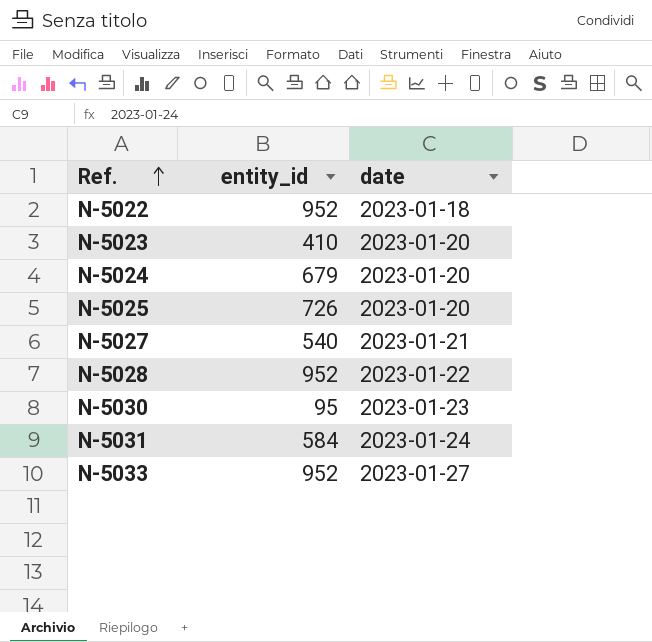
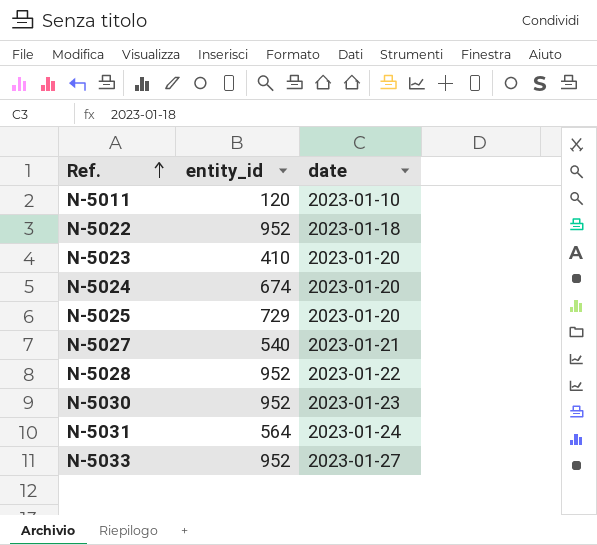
row N-5011: none -> 120 | 2023-01-10
N-5024 | entity_id: 679 -> 674
N-5025 | entity_id: 726 -> 729
N-5030 | entity_id: 95 -> 952
N-5031 | entity_id: 584 -> 564

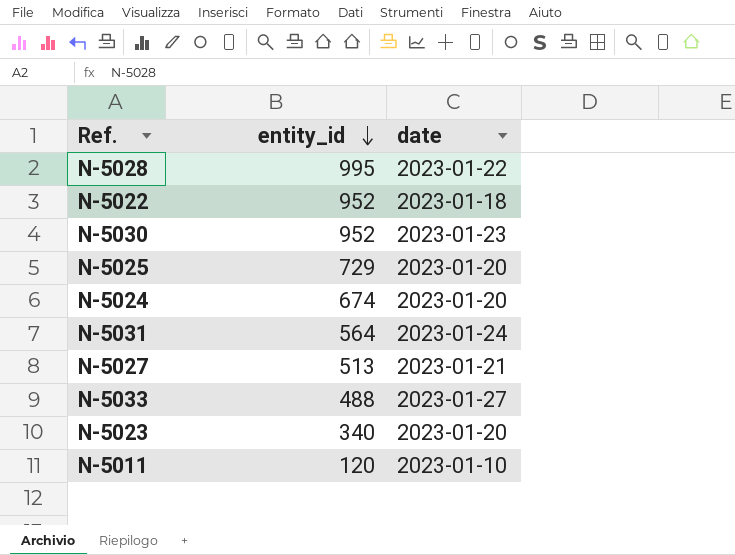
row order: Ref. ascending -> entity_id descending
N-5028 | entity_id: 952 -> 995
N-5027 | entity_id: 540 -> 513
N-5033 | entity_id: 952 -> 488
N-5023 | entity_id: 410 -> 340

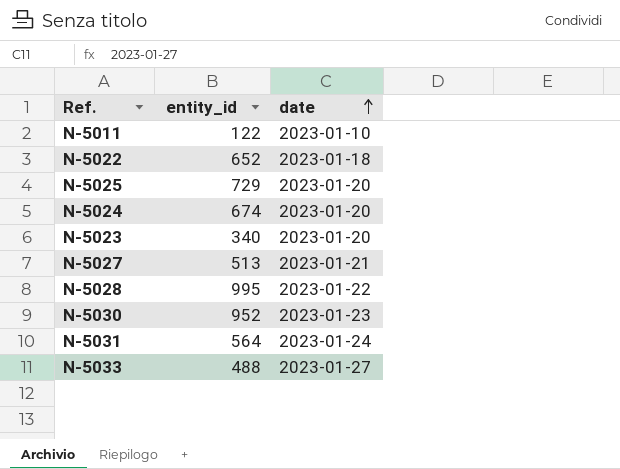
row order: entity_id descending -> date ascending
N-5011 | entity_id: 120 -> 122
N-5022 | entity_id: 952 -> 652

